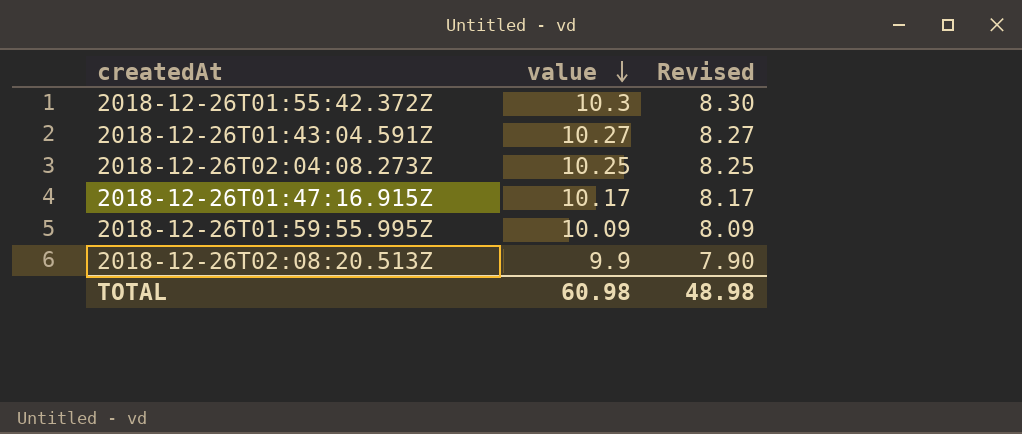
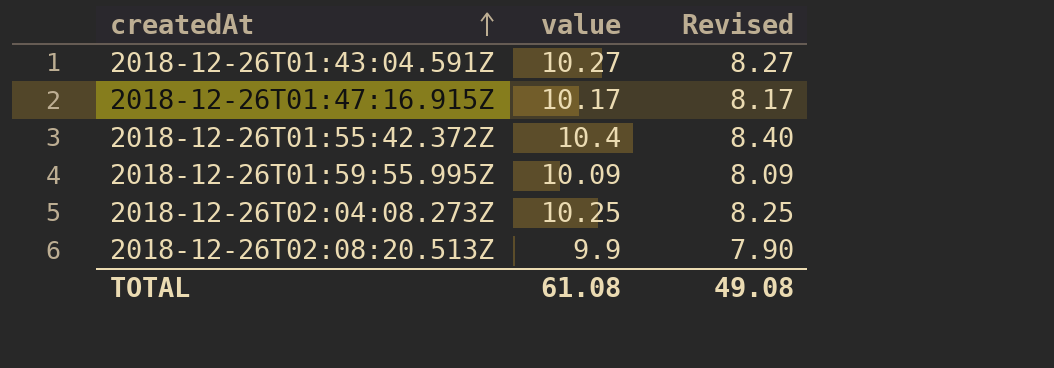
row order: value descending -> createdAt ascending
2018-12-26T01:55:42.372Z | value: 10.3 -> 10.4
2018-12-26T01:55:42.372Z | Revised: 8.30 -> 8.40
TOTAL | value: 60.98 -> 61.08
TOTAL | Revised: 48.98 -> 49.08

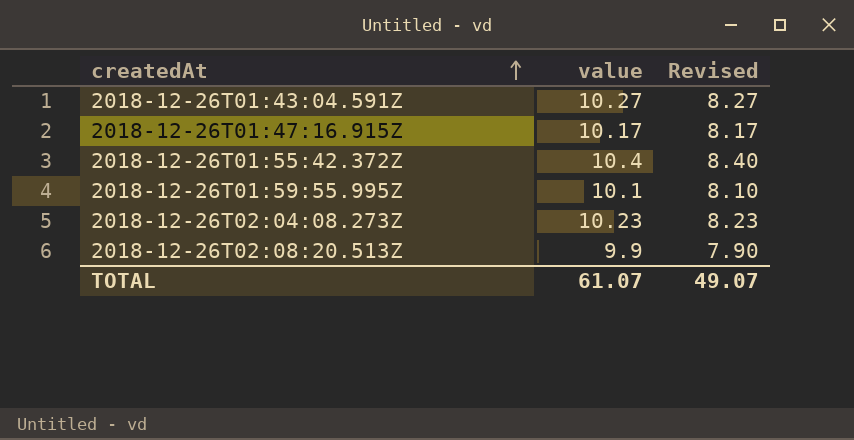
2018-12-26T01:59:55.995Z | value: 10.09 -> 10.1
2018-12-26T01:59:55.995Z | Revised: 8.09 -> 8.10
2018-12-26T02:04:08.273Z | value: 10.25 -> 10.23
2018-12-26T02:04:08.273Z | Revised: 8.25 -> 8.23
TOTAL | value: 61.08 -> 61.07
TOTAL | Revised: 49.08 -> 49.07

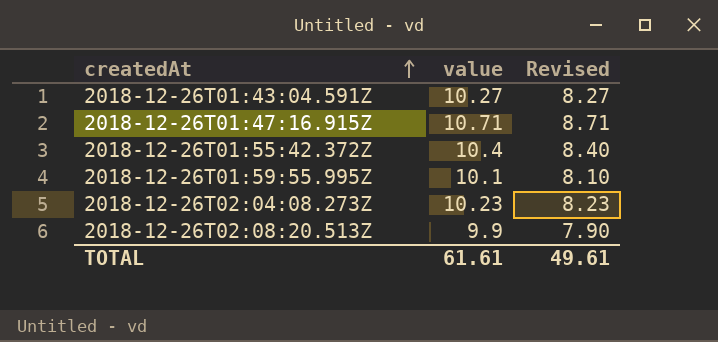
2018-12-26T01:47:16.915Z | value: 10.17 -> 10.71
2018-12-26T01:47:16.915Z | Revised: 8.17 -> 8.71
TOTAL | value: 61.07 -> 61.61
TOTAL | Revised: 49.07 -> 49.61

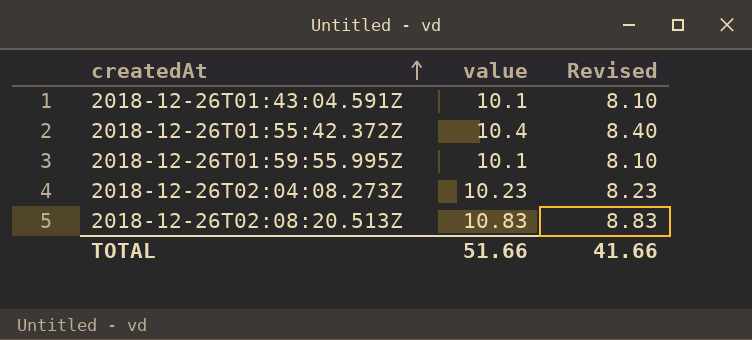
row 2018-12-26T01:47:16.915Z: 10.71 | 8.71 -> none
2018-12-26T01:43:04.591Z | value: 10.27 -> 10.1
2018-12-26T01:43:04.591Z | Revised: 8.27 -> 8.10
2018-12-26T02:08:20.513Z | value: 9.9 -> 10.83
2018-12-26T02:08:20.513Z | Revised: 7.90 -> 8.83
TOTAL | value: 61.61 -> 51.66
TOTAL | Revised: 49.61 -> 41.66

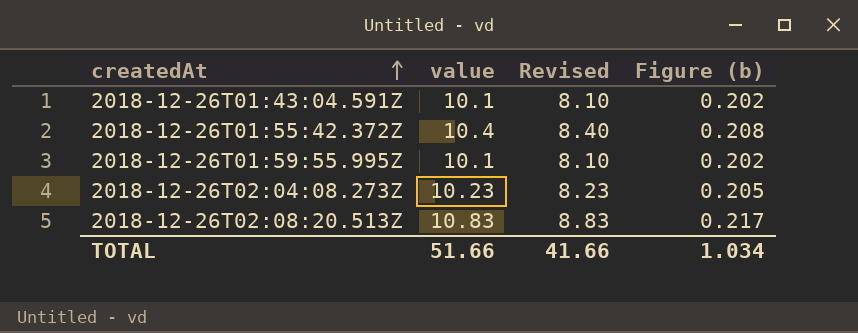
column Figure (b) | formula: none -> [value] * 0.02

